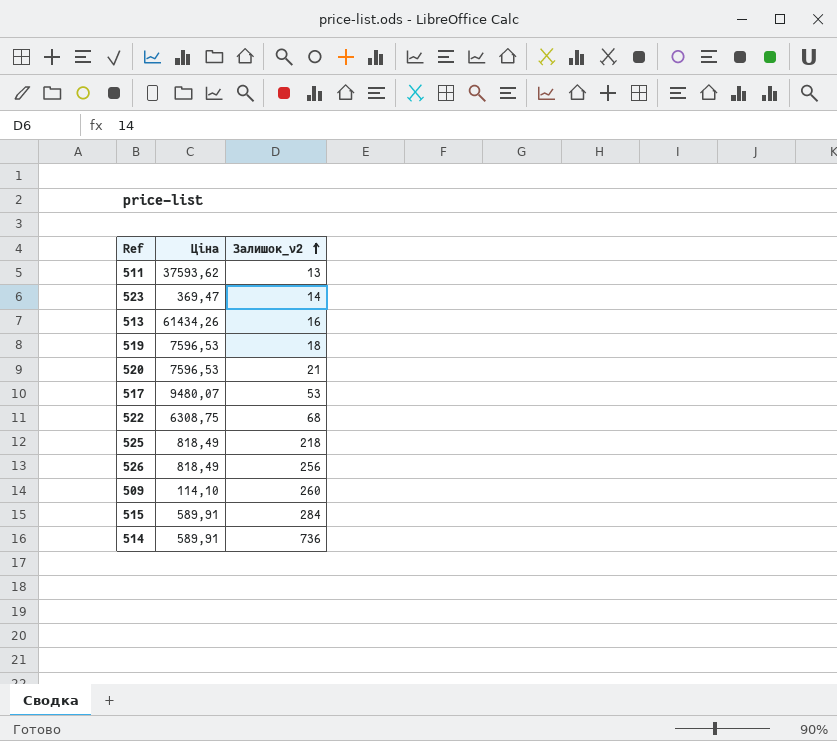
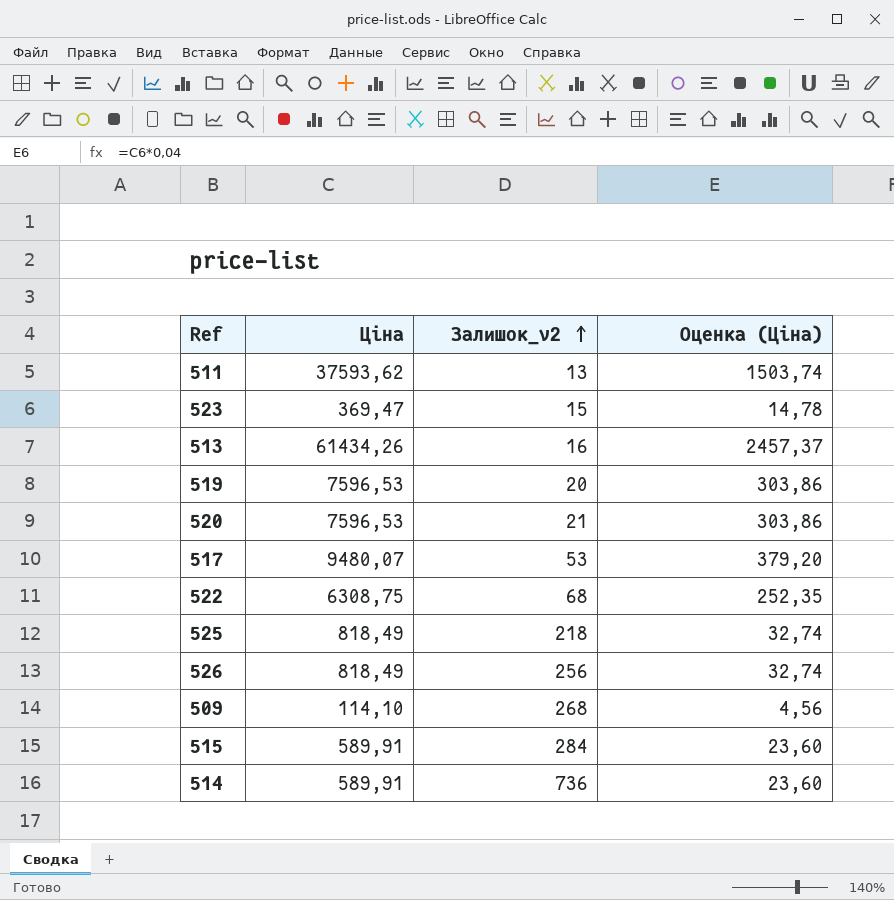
column Оценка (Ціна) | formula: none -> [Ціна] * 0,04
523 | Залишок_v2: 14 -> 15
519 | Залишок_v2: 18 -> 20
509 | Залишок_v2: 260 -> 268

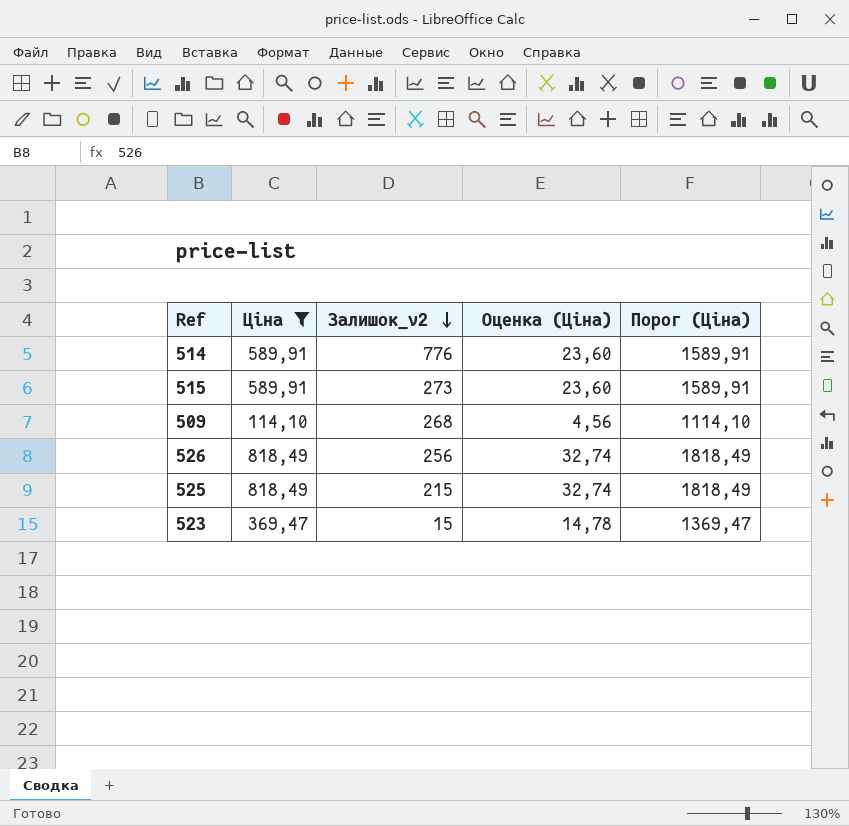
filter: none -> Ціна <= 818,49
row order: Залишок_v2 ascending -> Залишок_v2 descending
column Порог (Ціна) | formula: none -> [Ціна] + 1000
514 | Залишок_v2: 736 -> 776
515 | Залишок_v2: 284 -> 273
525 | Залишок_v2: 218 -> 215

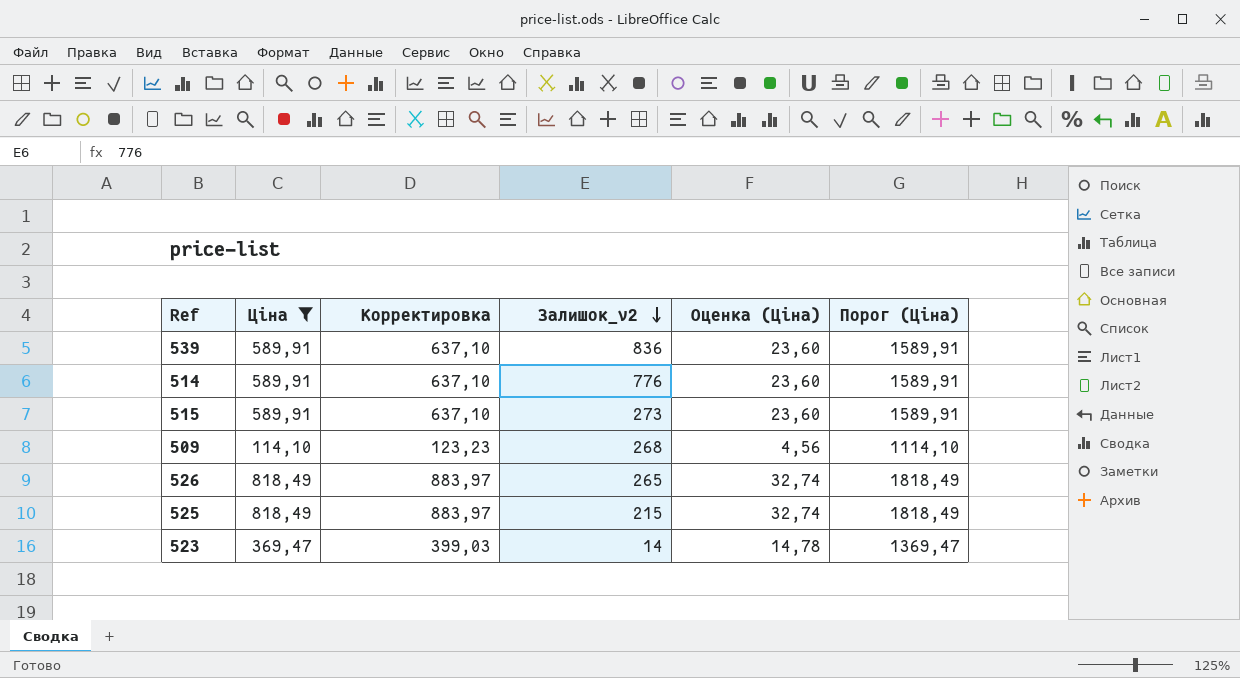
column Корректировка | formula: none -> [Ціна] * 1,08
row 539: none -> 589,91 | 637,10 | 836 | 23,60 | 1589,91
526 | Залишок_v2: 256 -> 265
523 | Залишок_v2: 15 -> 14

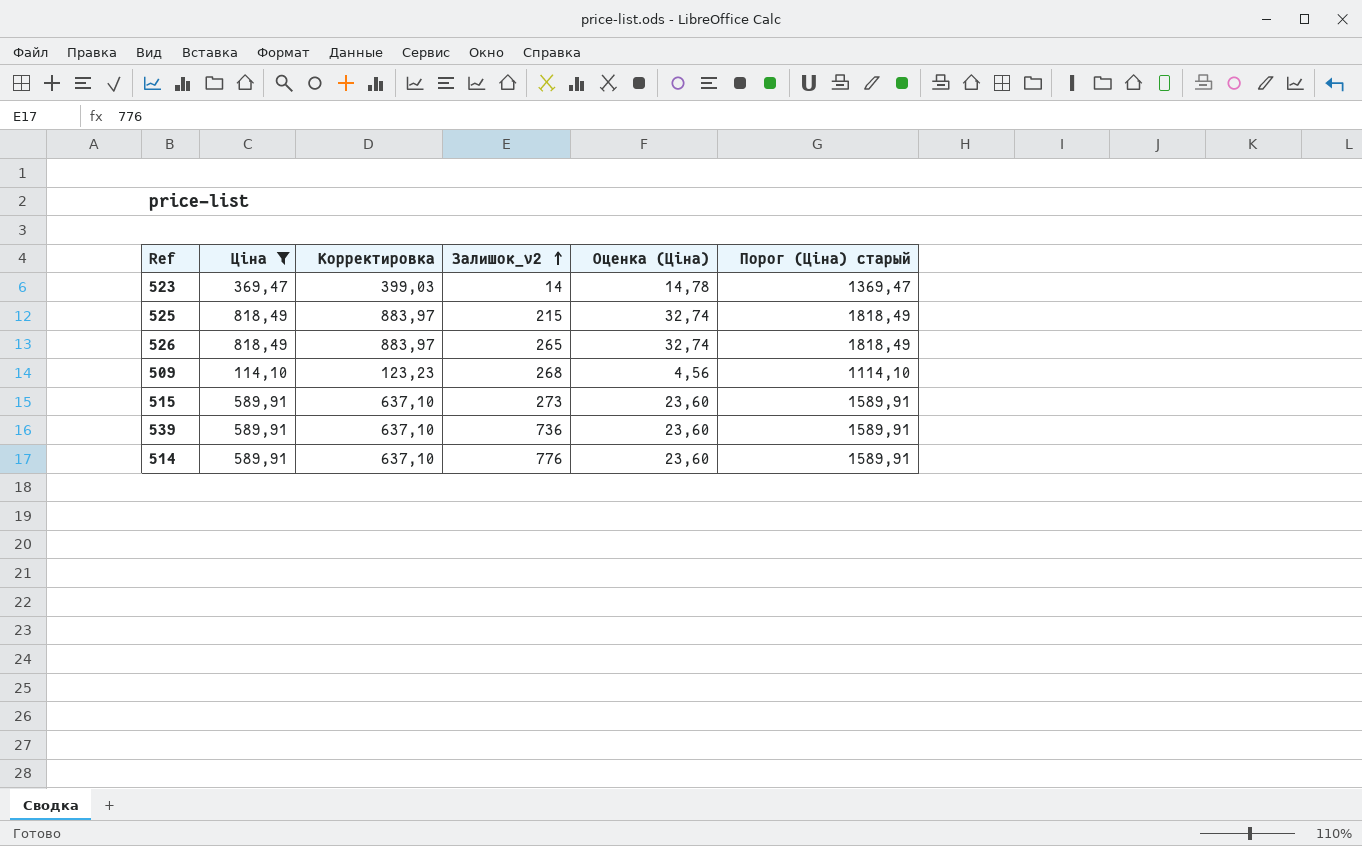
row order: Залишок_v2 descending -> Залишок_v2 ascending
column name: Порог (Ціна) -> Порог (Ціна) старый
539 | Залишок_v2: 836 -> 736

